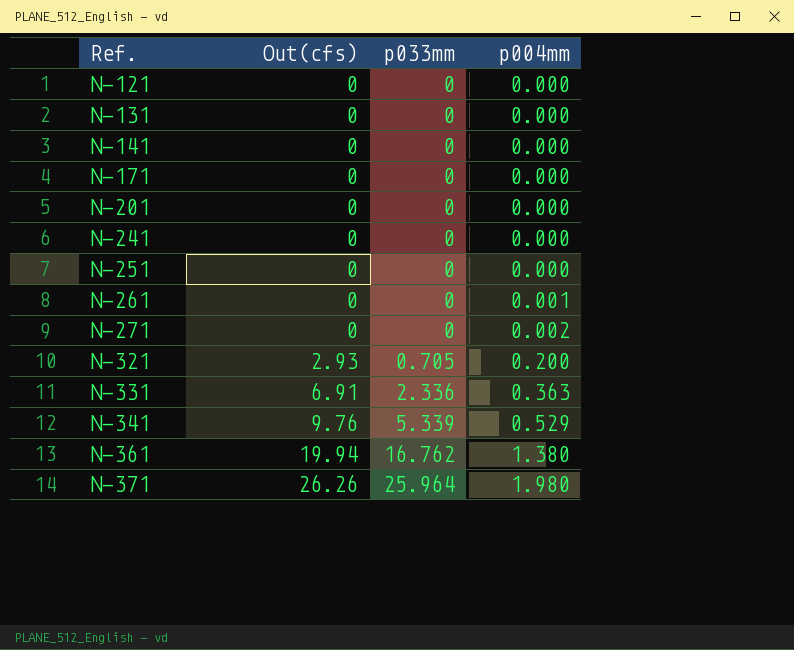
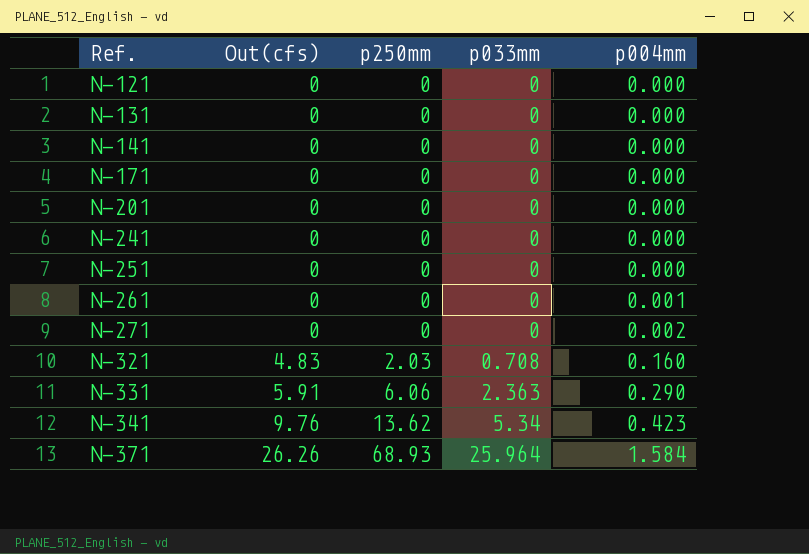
column p250mm | position: none -> 3
row N-361: 19.94 | 16.762 | 1.380 -> none
N-321 | Out(cfs): 2.93 -> 4.83
N-321 | p033mm: 0.705 -> 0.708
N-321 | p004mm: 0.200 -> 0.160
N-331 | Out(cfs): 6.91 -> 5.91
N-331 | p033mm: 2.336 -> 2.363
N-331 | p004mm: 0.363 -> 0.290
N-341 | p033mm: 5.339 -> 5.34
N-341 | p004mm: 0.529 -> 0.423
N-371 | p004mm: 1.980 -> 1.584

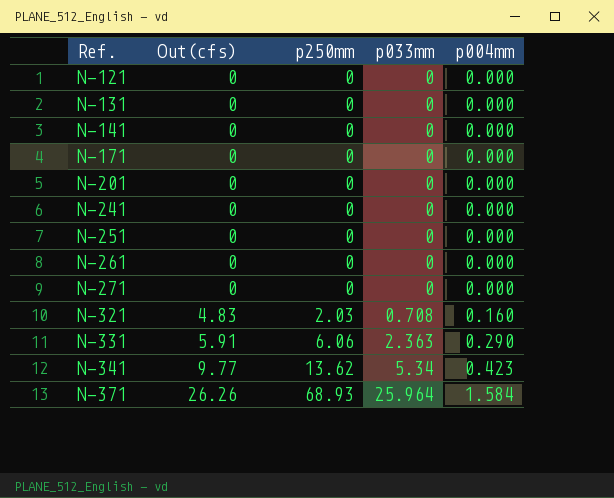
N-261 | p004mm: 0.001 -> 0.000
N-271 | p004mm: 0.002 -> 0.000
N-341 | Out(cfs): 9.76 -> 9.77

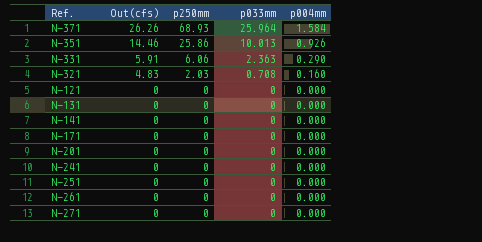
row order: Ref. ascending -> Out(cfs) descending
row N-341: 9.77 | 13.62 | 5.34 | 0.423 -> none
row N-351: none -> 14.46 | 25.86 | 10.013 | 0.926

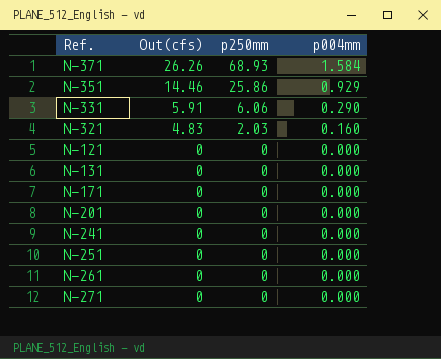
column p033mm | position: 4 -> none
row N-141: 0 | 0 | 0 | 0.000 -> none
N-351 | p004mm: 0.926 -> 0.929

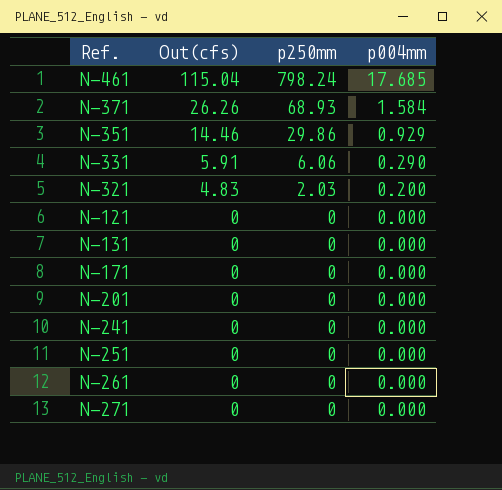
row N-461: none -> 115.04 | 798.24 | 17.685
N-351 | p250mm: 25.86 -> 29.86
N-321 | p004mm: 0.160 -> 0.200

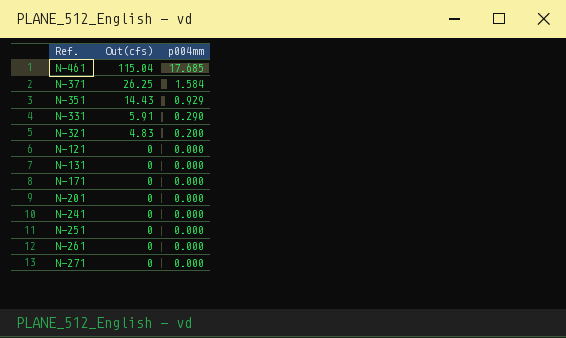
column p250mm | position: 3 -> none
N-371 | Out(cfs): 26.26 -> 26.25
N-351 | Out(cfs): 14.46 -> 14.43

